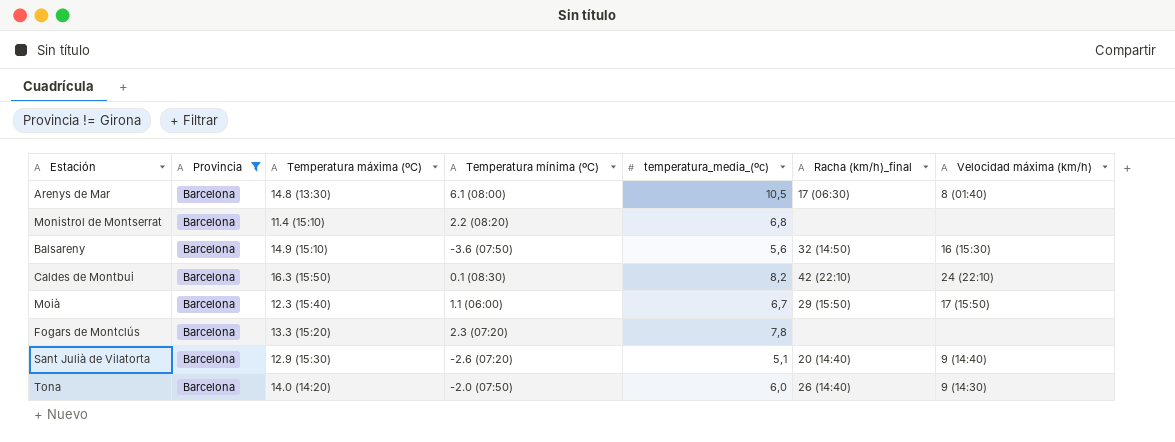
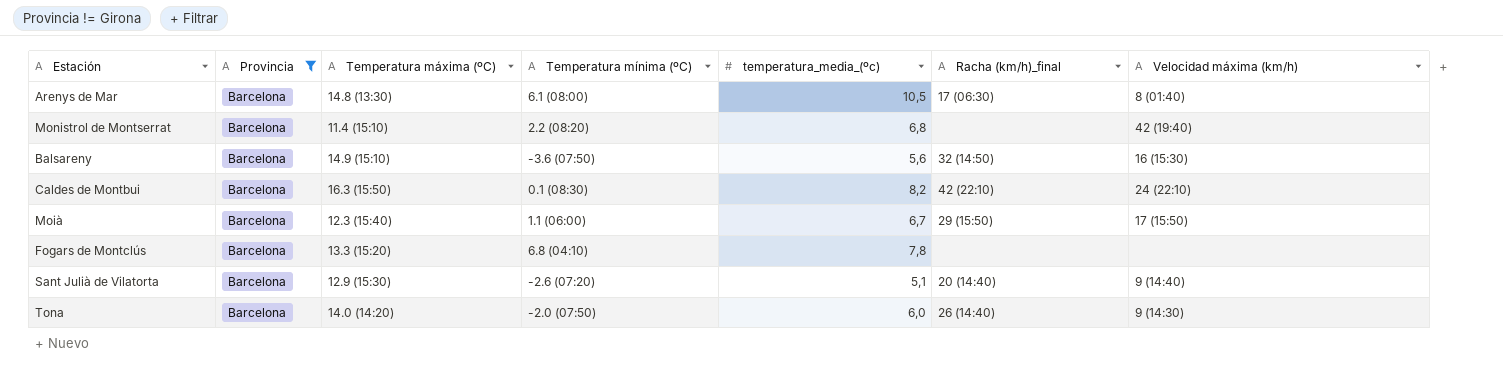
Monistrol de Montserrat | Velocidad máxima (km/h): none -> 42 (19:40)
Fogars de Montclús | Temperatura mínima (ºC): 2.3 (07:20) -> 6.8 (04:10)

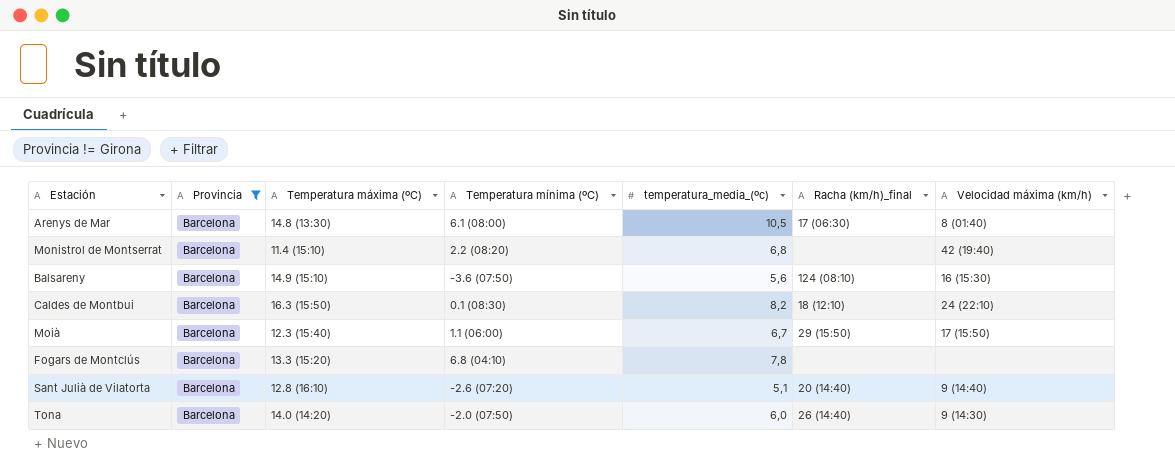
Balsareny | Racha (km/h)_final: 32 (14:50) -> 124 (08:10)
Caldes de Montbui | Racha (km/h)_final: 42 (22:10) -> 18 (12:10)
Sant Julià de Vilatorta | Temperatura máxima (ºC): 12.9 (15:30) -> 12.8 (16:10)

